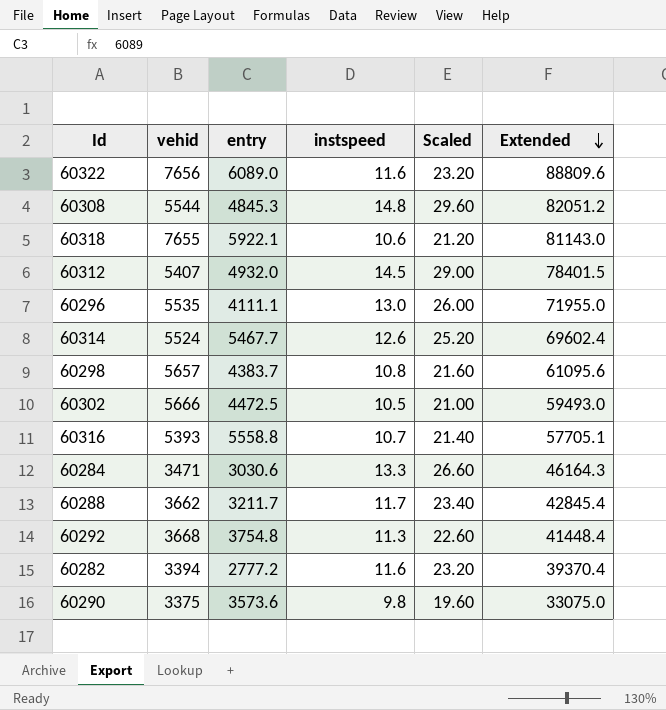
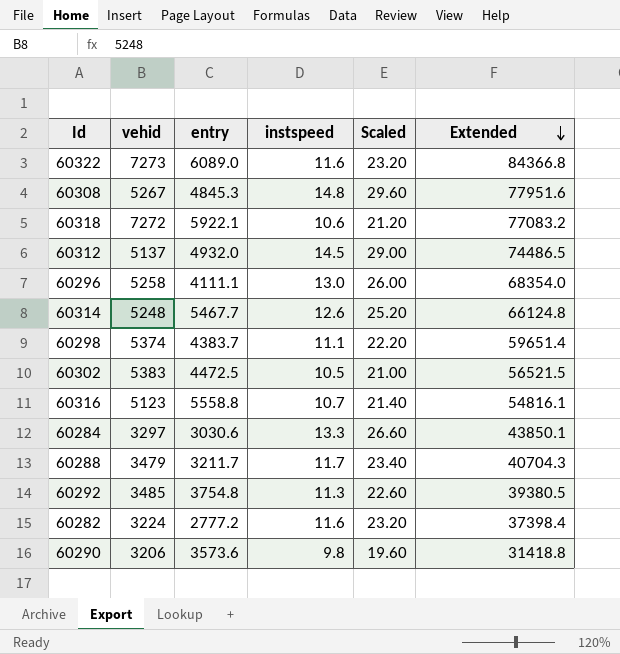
60322 | vehid: 7656 -> 7273
60322 | Extended: 88809.6 -> 84366.8
60308 | vehid: 5544 -> 5267
60308 | Extended: 82051.2 -> 77951.6
60318 | vehid: 7655 -> 7272
60318 | Extended: 81143.0 -> 77083.2
60312 | vehid: 5407 -> 5137
60312 | Extended: 78401.5 -> 74486.5
60296 | vehid: 5535 -> 5258
60296 | Extended: 71955.0 -> 68354.0
60314 | vehid: 5524 -> 5248
60314 | Extended: 69602.4 -> 66124.8
60298 | vehid: 5657 -> 5374
60298 | instspeed: 10.8 -> 11.1
60298 | Scaled: 21.60 -> 22.20
60298 | Extended: 61095.6 -> 59651.4
60302 | vehid: 5666 -> 5383
60302 | Extended: 59493.0 -> 56521.5
60316 | vehid: 5393 -> 5123
60316 | Extended: 57705.1 -> 54816.1
60284 | vehid: 3471 -> 3297
60284 | Extended: 46164.3 -> 43850.1
60288 | vehid: 3662 -> 3479
60288 | Extended: 42845.4 -> 40704.3
60292 | vehid: 3668 -> 3485
60292 | Extended: 41448.4 -> 39380.5
60282 | vehid: 3394 -> 3224
60282 | Extended: 39370.4 -> 37398.4
60290 | vehid: 3375 -> 3206
60290 | Extended: 33075.0 -> 31418.8

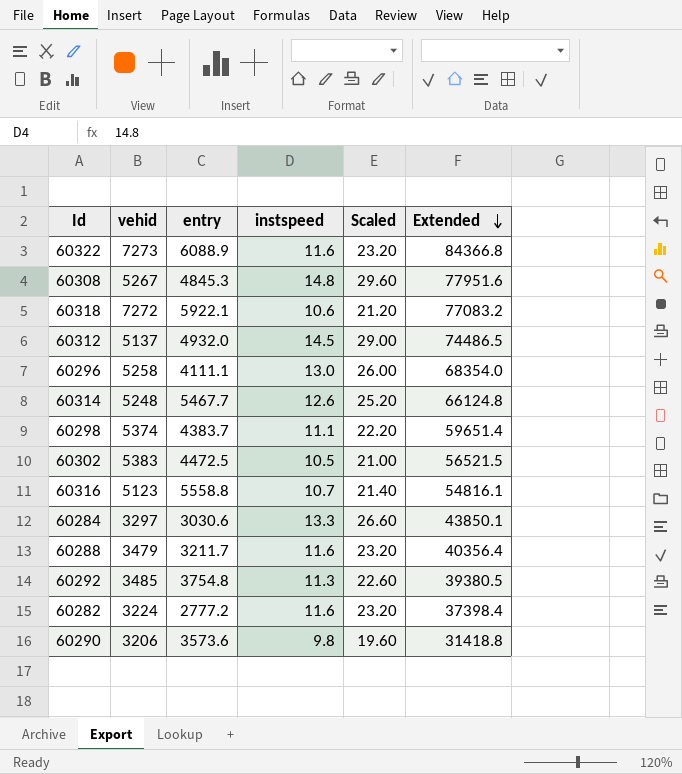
60322 | entry: 6089.0 -> 6088.9
60288 | instspeed: 11.7 -> 11.6
60288 | Scaled: 23.40 -> 23.20
60288 | Extended: 40704.3 -> 40356.4

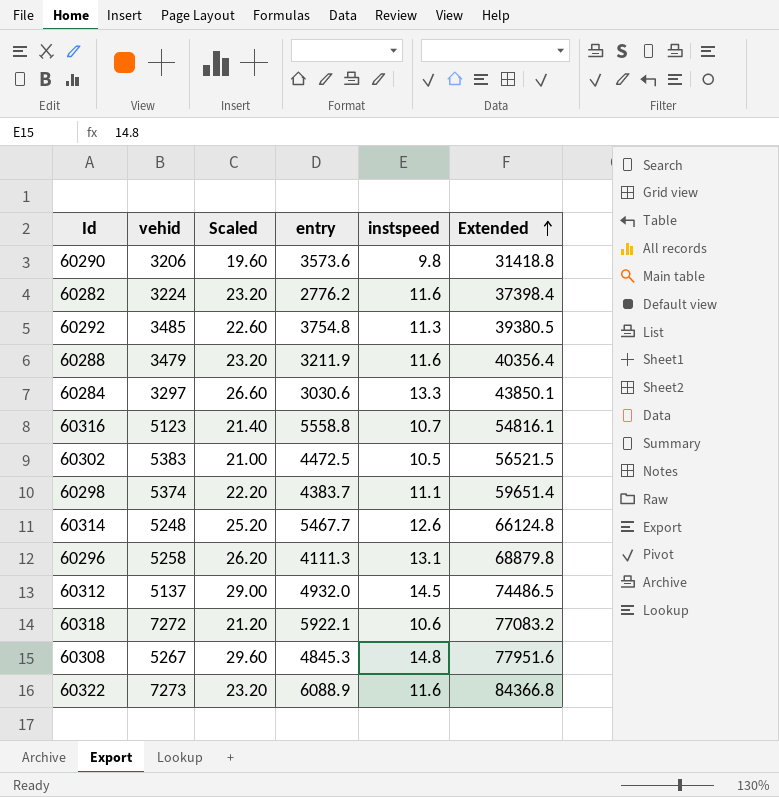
row order: Extended descending -> Extended ascending
column Scaled | position: 5 -> 3
60282 | entry: 2777.2 -> 2776.2
60288 | entry: 3211.7 -> 3211.9
60296 | Scaled: 26.00 -> 26.20
60296 | entry: 4111.1 -> 4111.3
60296 | instspeed: 13.0 -> 13.1
60296 | Extended: 68354.0 -> 68879.8

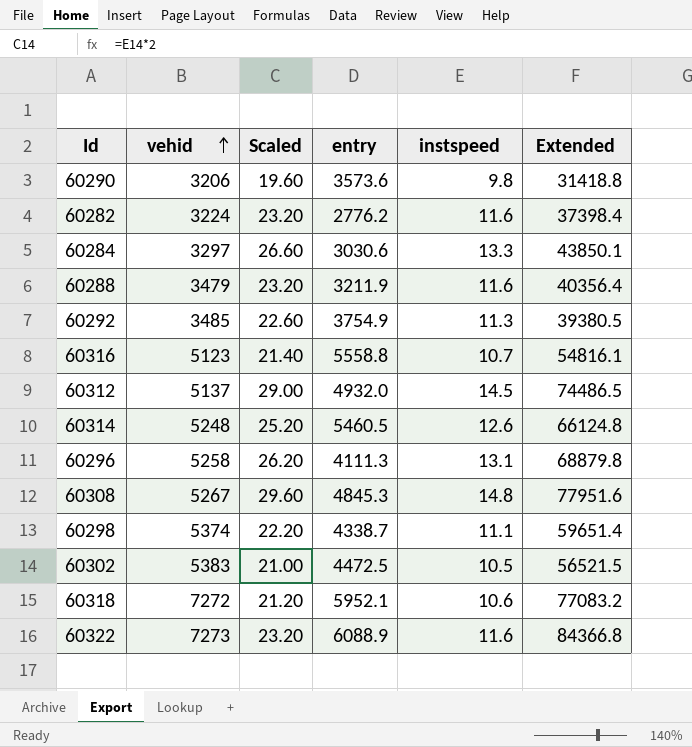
row order: Extended ascending -> vehid ascending
60292 | entry: 3754.8 -> 3754.9
60314 | entry: 5467.7 -> 5460.5
60298 | entry: 4383.7 -> 4338.7
60318 | entry: 5922.1 -> 5952.1

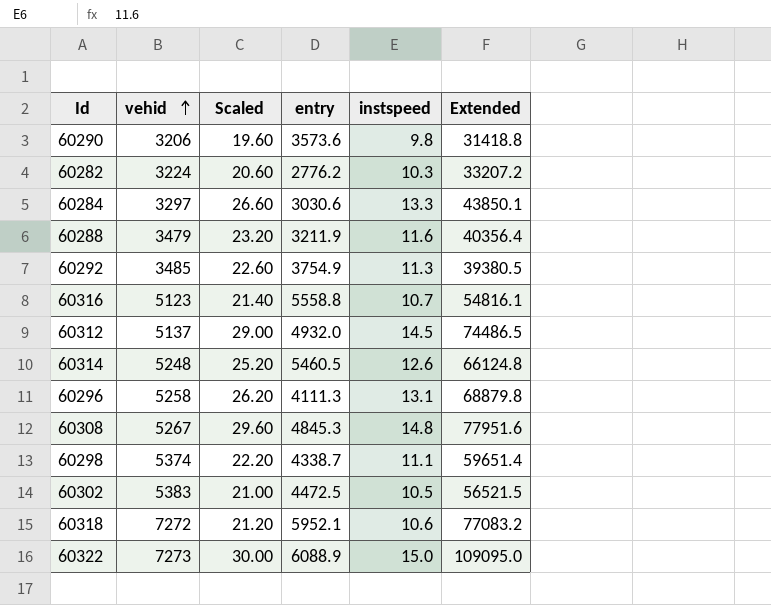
60282 | Scaled: 23.20 -> 20.60
60282 | instspeed: 11.6 -> 10.3
60282 | Extended: 37398.4 -> 33207.2
60322 | Scaled: 23.20 -> 30.00
60322 | instspeed: 11.6 -> 15.0
60322 | Extended: 84366.8 -> 109095.0

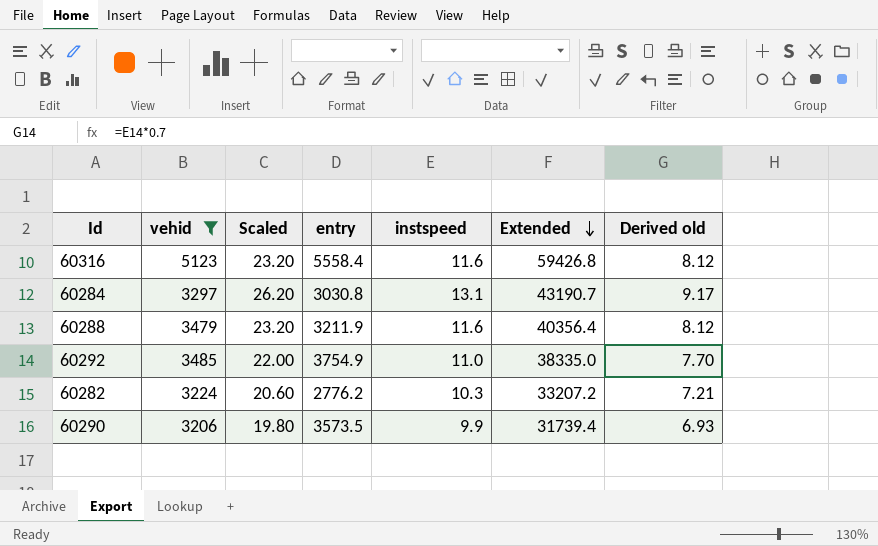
filter: none -> vehid <= 5123
row order: vehid ascending -> Extended descending
column Derived old | formula: none -> [instspeed] * 0.7
60316 | Scaled: 21.40 -> 23.20
60316 | entry: 5558.8 -> 5558.4
60316 | instspeed: 10.7 -> 11.6
60316 | Extended: 54816.1 -> 59426.8
60284 | Scaled: 26.60 -> 26.20
60284 | entry: 3030.6 -> 3030.8
60284 | instspeed: 13.3 -> 13.1
60284 | Extended: 43850.1 -> 43190.7
60292 | Scaled: 22.60 -> 22.00
60292 | instspeed: 11.3 -> 11.0
60292 | Extended: 39380.5 -> 38335.0
60290 | Scaled: 19.60 -> 19.80
60290 | entry: 3573.6 -> 3573.5
60290 | instspeed: 9.8 -> 9.9
60290 | Extended: 31418.8 -> 31739.4

